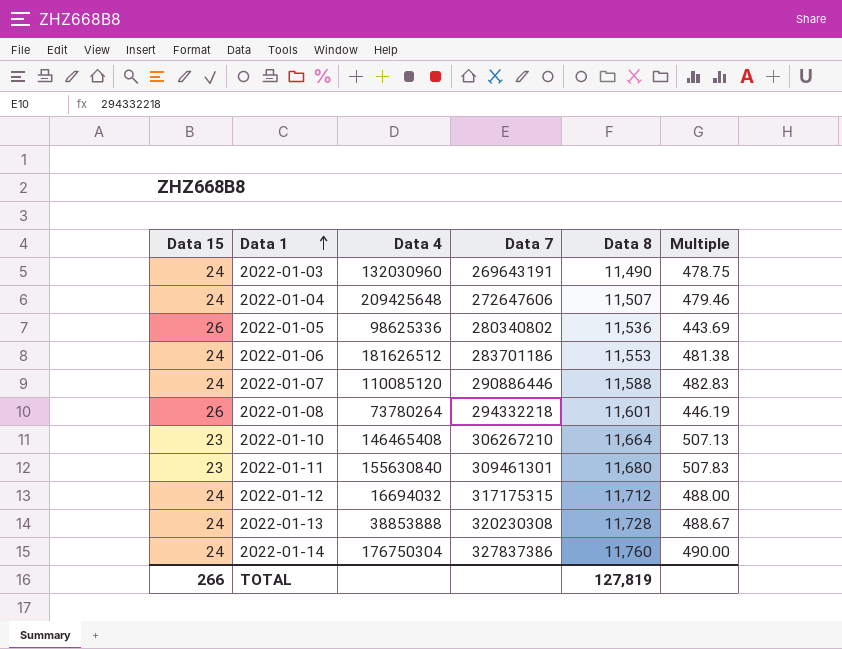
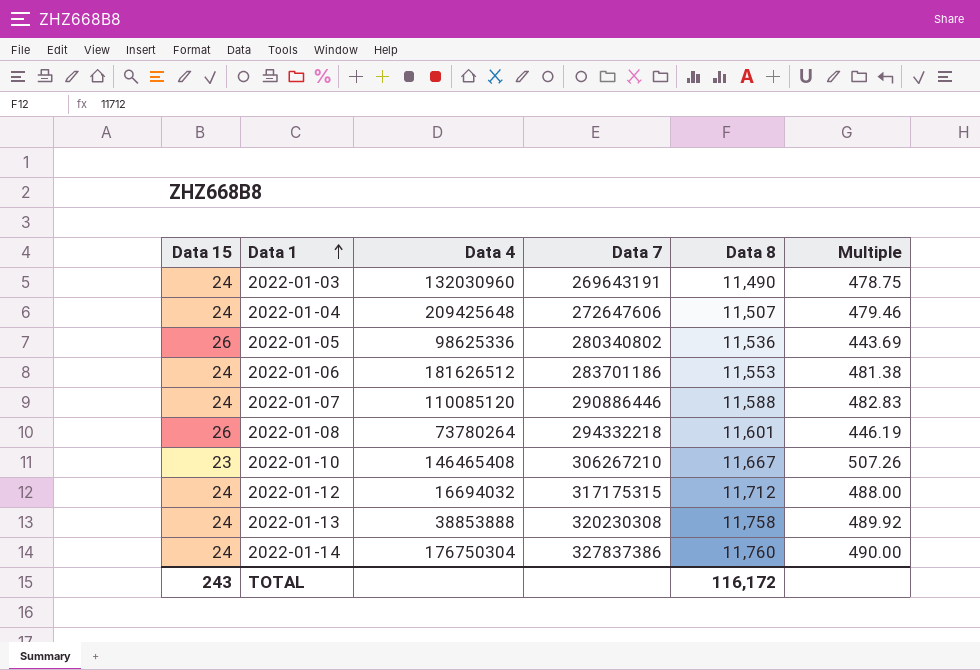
row 2022-01-11: 23 | 155630840 | 309461301 | 11,680 | 507.83 -> none
2022-01-10 | Data 8: 11,664 -> 11,667
2022-01-10 | Multiple: 507.13 -> 507.26
2022-01-13 | Data 8: 11,728 -> 11,758
2022-01-13 | Multiple: 488.67 -> 489.92
TOTAL | Data 15: 266 -> 243
TOTAL | Data 8: 127,819 -> 116,172

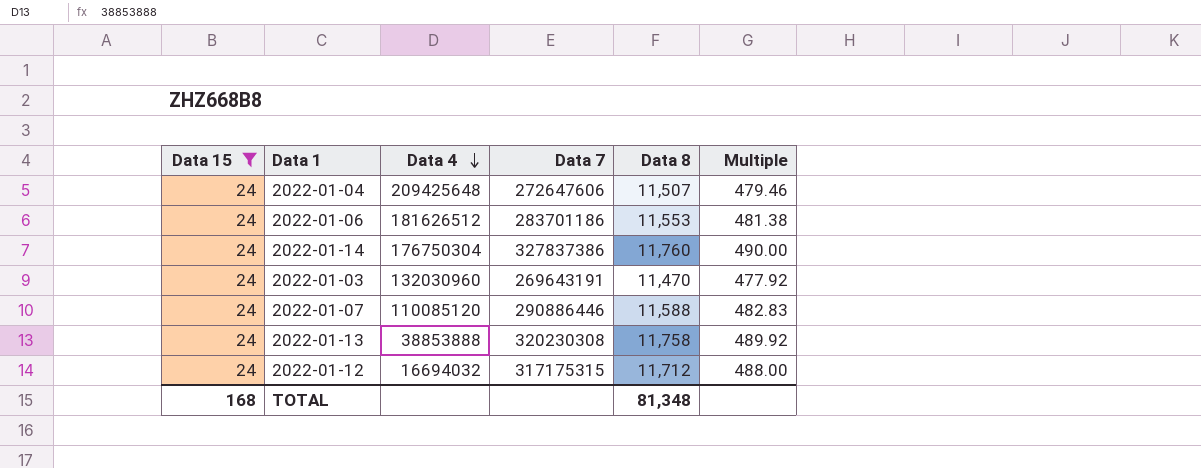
filter: none -> Data 15 = 24
row order: Data 1 ascending -> Data 4 descending
2022-01-03 | Data 8: 11,490 -> 11,470
2022-01-03 | Multiple: 478.75 -> 477.92
TOTAL | Data 15: 243 -> 168
TOTAL | Data 8: 116,172 -> 81,348

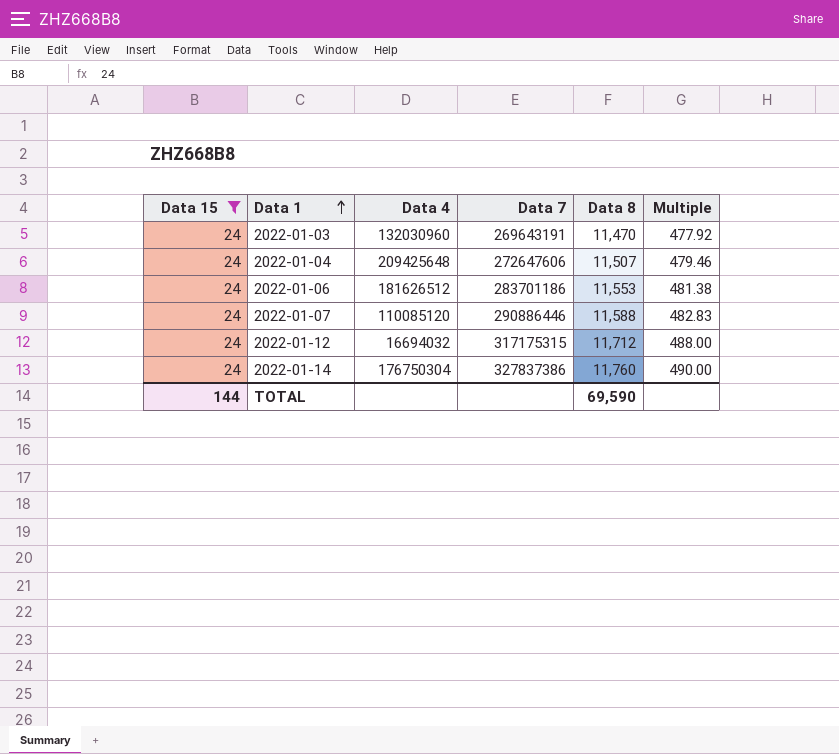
row order: Data 4 descending -> Data 1 ascending
row 2022-01-13: 24 | 38853888 | 320230308 | 11,758 | 489.92 -> none
TOTAL | Data 15: 168 -> 144
TOTAL | Data 8: 81,348 -> 69,590

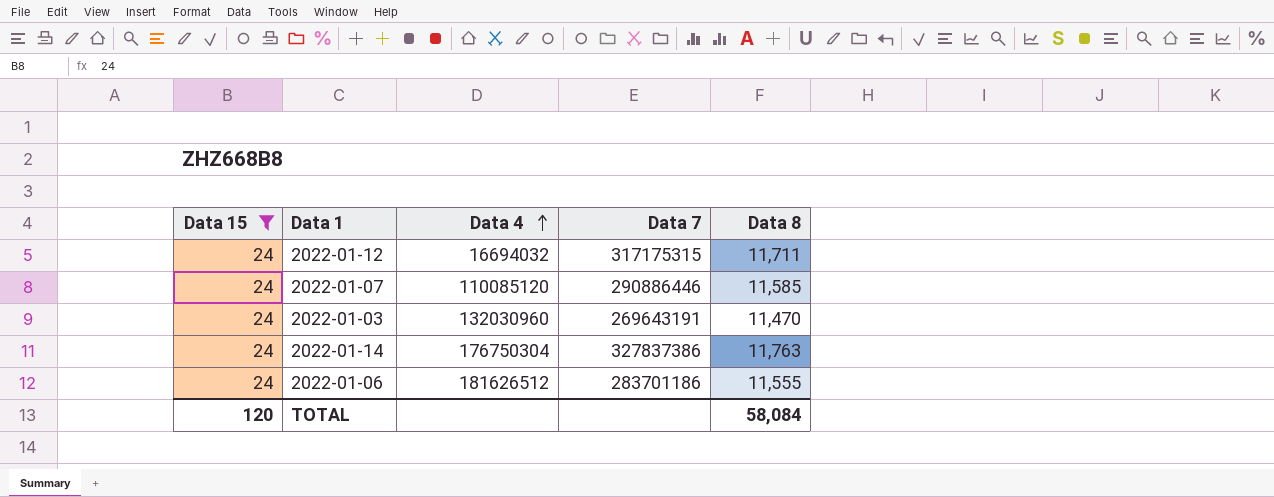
row order: Data 1 ascending -> Data 4 ascending
column Multiple | formula: [Data 8] / [Data 15] -> none
row 2022-01-04: 24 | 209425648 | 272647606 | 11,507 | 479.46 -> none
2022-01-12 | Data 8: 11,712 -> 11,711
2022-01-07 | Data 8: 11,588 -> 11,585
2022-01-14 | Data 8: 11,760 -> 11,763
2022-01-06 | Data 8: 11,553 -> 11,555
TOTAL | Data 15: 144 -> 120
TOTAL | Data 8: 69,590 -> 58,084

